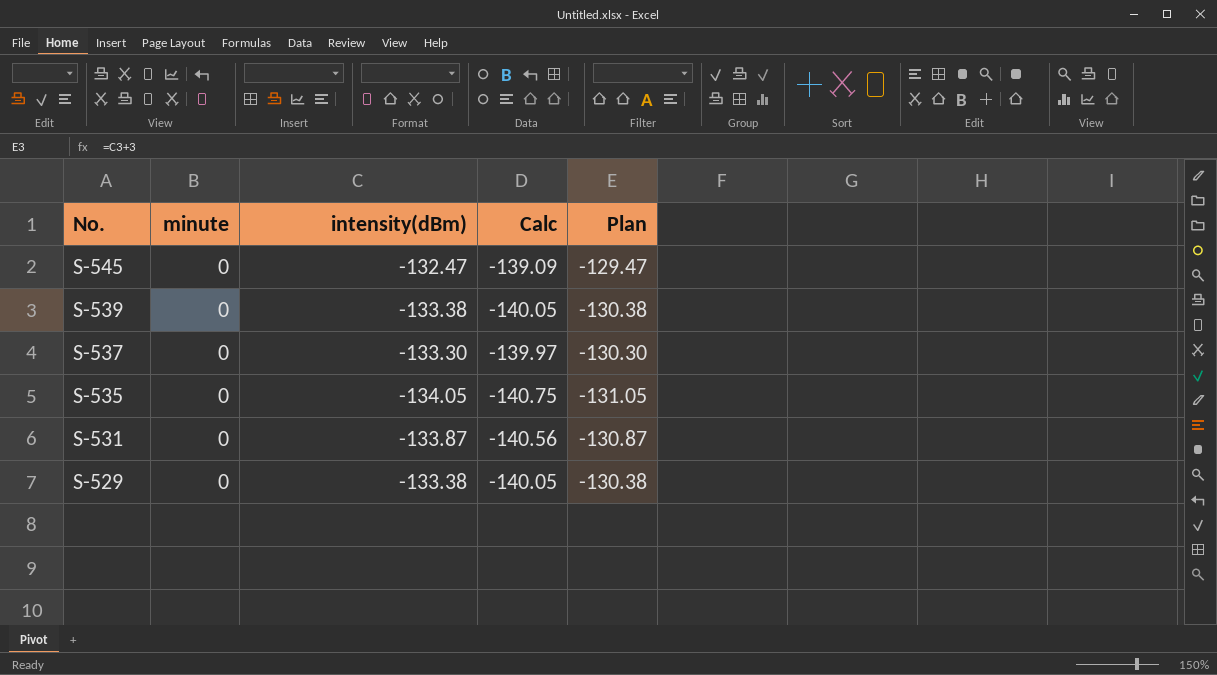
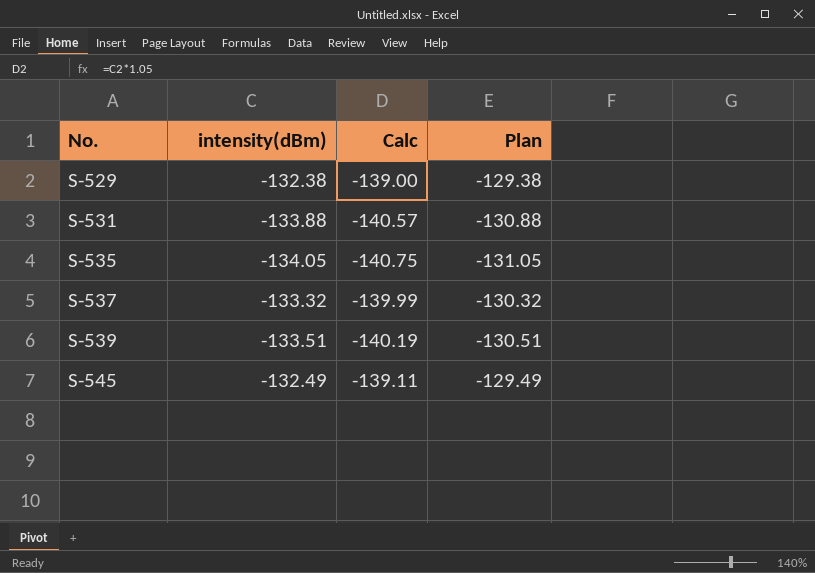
row order: No. descending -> No. ascending
column minute | position: 2 -> none
S-529 | intensity(dBm): -133.38 -> -132.38
S-529 | Calc: -140.05 -> -139.00
S-529 | Plan: -130.38 -> -129.38
S-531 | intensity(dBm): -133.87 -> -133.88
S-531 | Calc: -140.56 -> -140.57
S-531 | Plan: -130.87 -> -130.88
S-537 | intensity(dBm): -133.30 -> -133.32
S-537 | Calc: -139.97 -> -139.99
S-537 | Plan: -130.30 -> -130.32
S-539 | intensity(dBm): -133.38 -> -133.51
S-539 | Calc: -140.05 -> -140.19
S-539 | Plan: -130.38 -> -130.51
S-545 | intensity(dBm): -132.47 -> -132.49
S-545 | Calc: -139.09 -> -139.11
S-545 | Plan: -129.47 -> -129.49

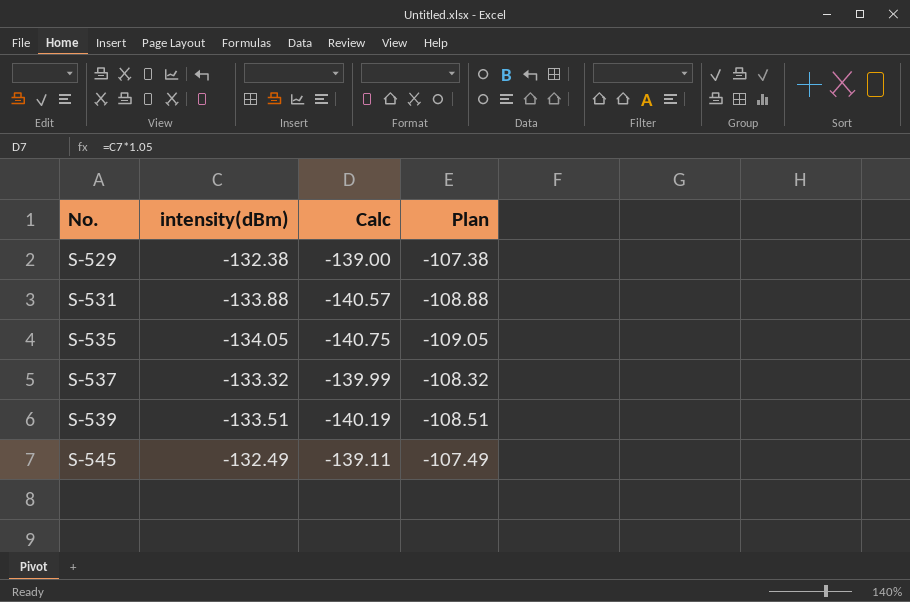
column Plan | formula: [intensity(dBm)] + 3 -> [intensity(dBm)] + 25

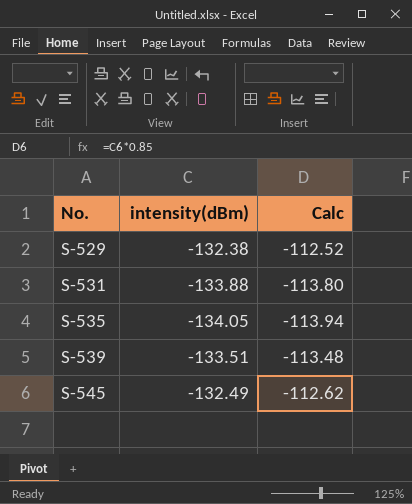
column Plan | formula: [intensity(dBm)] + 25 -> none
column Calc | formula: [intensity(dBm)] * 1.05 -> [intensity(dBm)] * 0.85
row S-537: -133.32 | -139.99 | -108.32 -> none

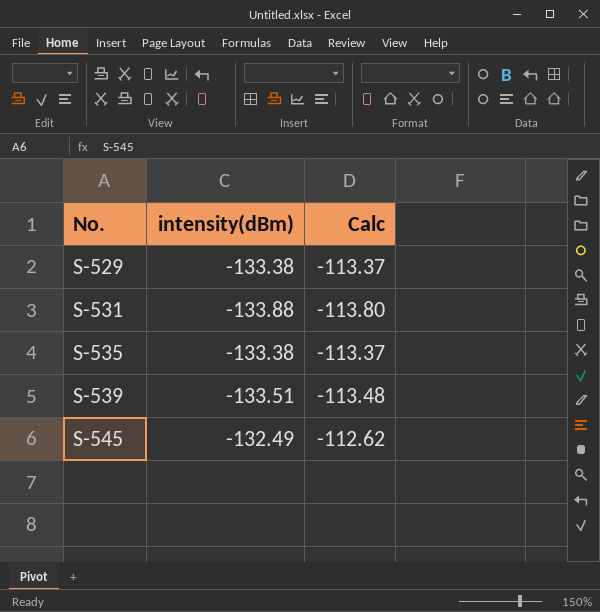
S-529 | intensity(dBm): -132.38 -> -133.38
S-529 | Calc: -112.52 -> -113.37
S-535 | intensity(dBm): -134.05 -> -133.38
S-535 | Calc: -113.94 -> -113.37

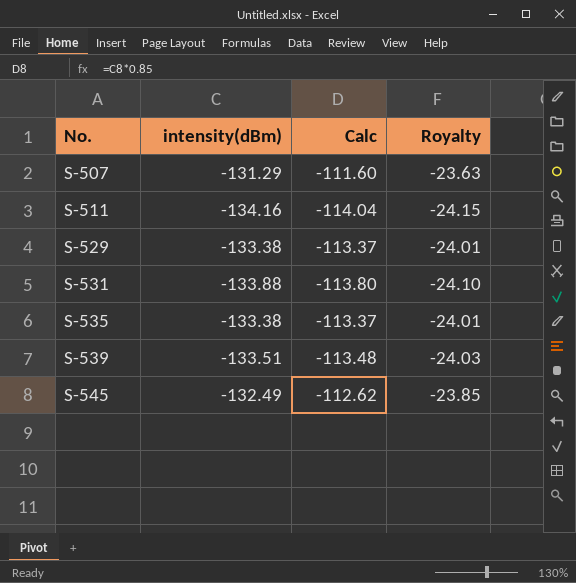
column Royalty | formula: none -> [intensity(dBm)] * 0.18
row S-507: none -> -131.29 | -111.60 | -23.63
row S-511: none -> -134.16 | -114.04 | -24.15

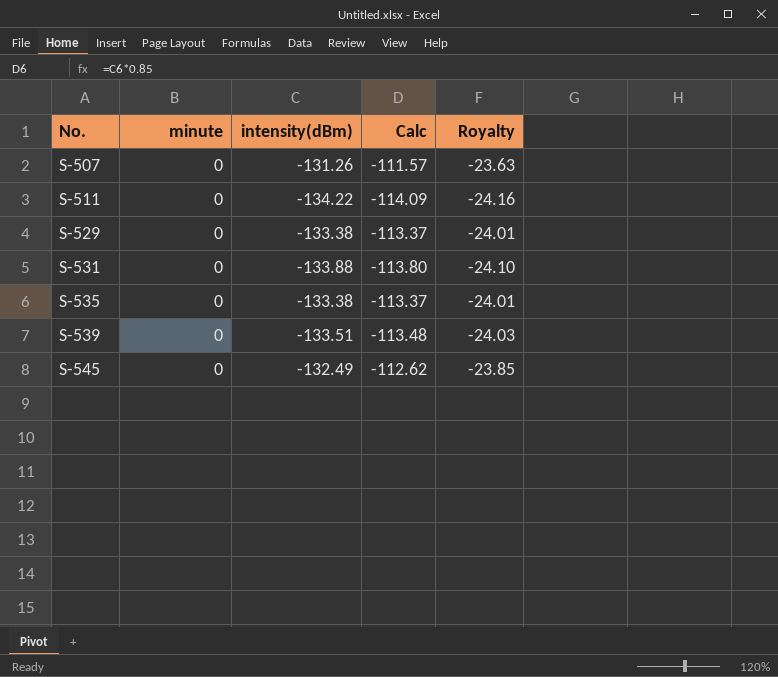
column minute | position: none -> 2
S-507 | intensity(dBm): -131.29 -> -131.26
S-507 | Calc: -111.60 -> -111.57
S-511 | intensity(dBm): -134.16 -> -134.22
S-511 | Calc: -114.04 -> -114.09
S-511 | Royalty: -24.15 -> -24.16

